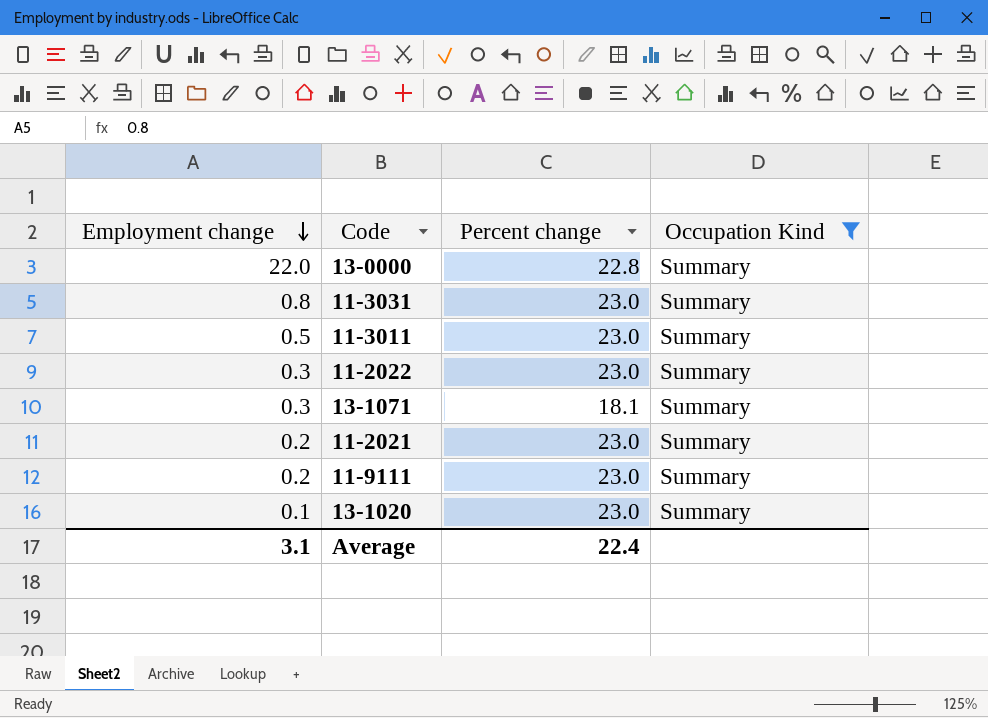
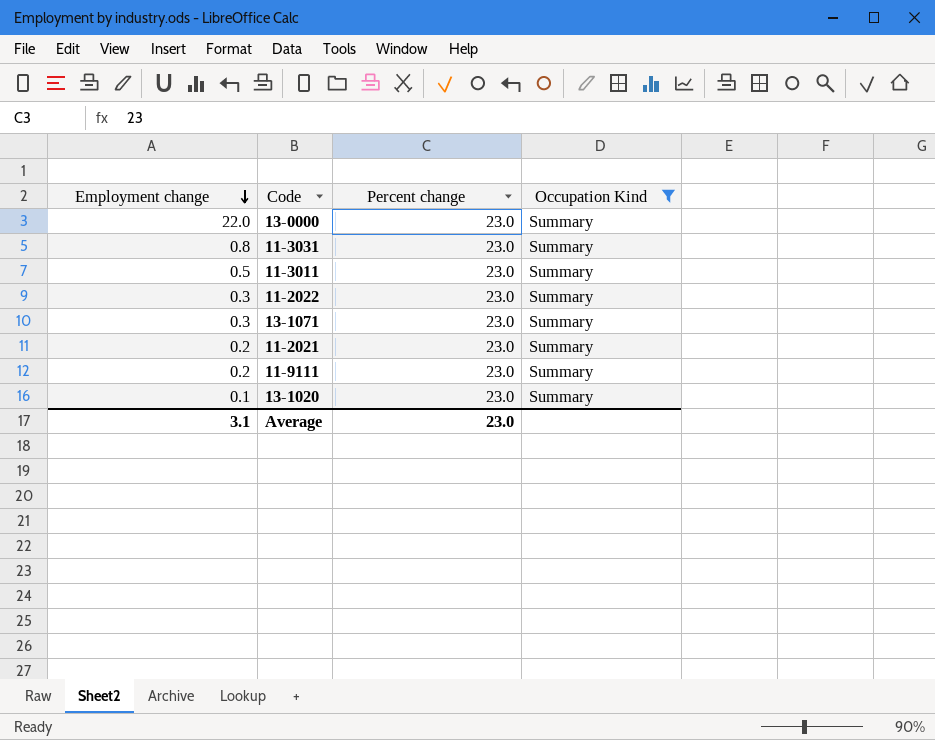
13-0000 | Percent change: 22.8 -> 23.0
13-1071 | Percent change: 18.1 -> 23.0
Average | Percent change: 22.4 -> 23.0

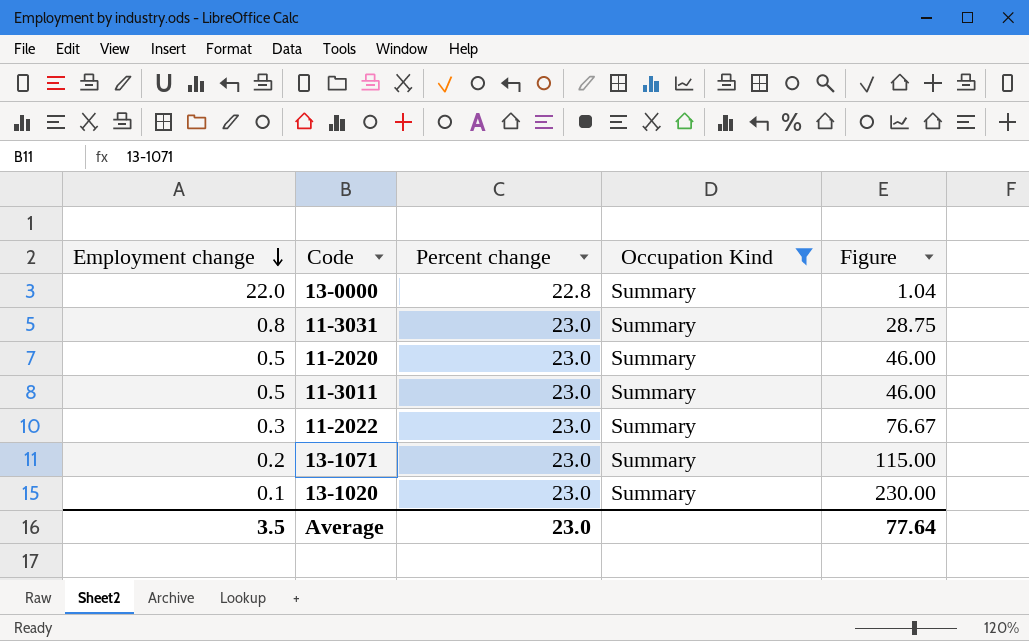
column Figure | formula: none -> [Percent change] / [Employment change]
row 11-2021: 0.2 | 23.0 | Summary -> none
row 11-9111: 0.2 | 23.0 | Summary -> none
13-0000 | Percent change: 23.0 -> 22.8
row 11-2020: none -> 0.5 | 23.0 | Summary | 46.00
13-1071 | Employment change: 0.3 -> 0.2
Average | Employment change: 3.1 -> 3.5

